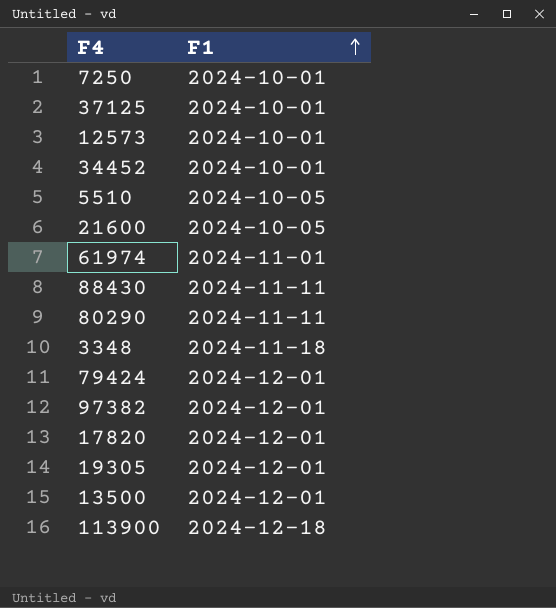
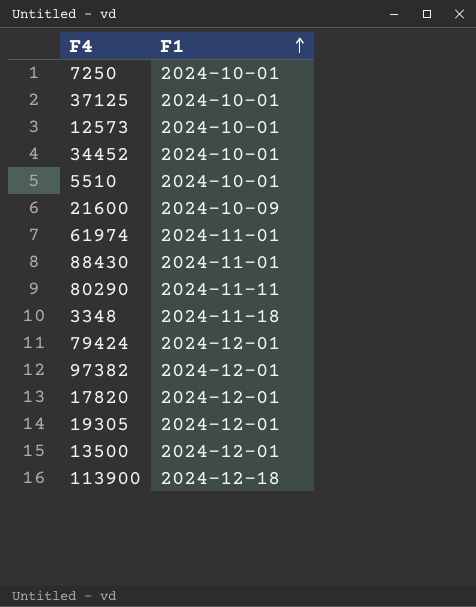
5510 | F1: 2024-10-05 -> 2024-10-01
21600 | F1: 2024-10-05 -> 2024-10-09
88430 | F1: 2024-11-11 -> 2024-11-01

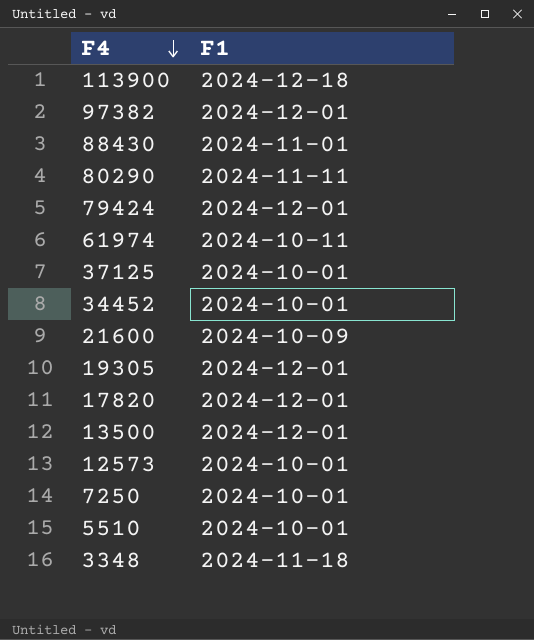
row order: F1 ascending -> F4 descending
61974 | F1: 2024-11-01 -> 2024-10-11

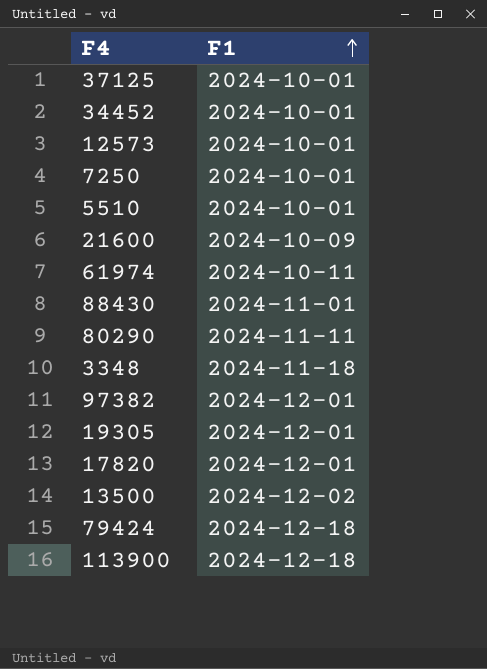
row order: F4 descending -> F1 ascending
13500 | F1: 2024-12-01 -> 2024-12-02
79424 | F1: 2024-12-01 -> 2024-12-18

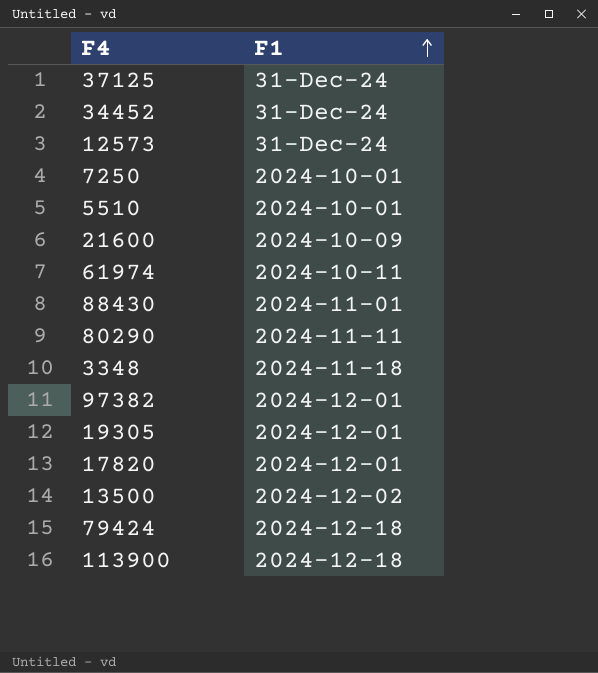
37125 | F1: 2024-10-01 -> 31-Dec-24
34452 | F1: 2024-10-01 -> 31-Dec-24
12573 | F1: 2024-10-01 -> 31-Dec-24

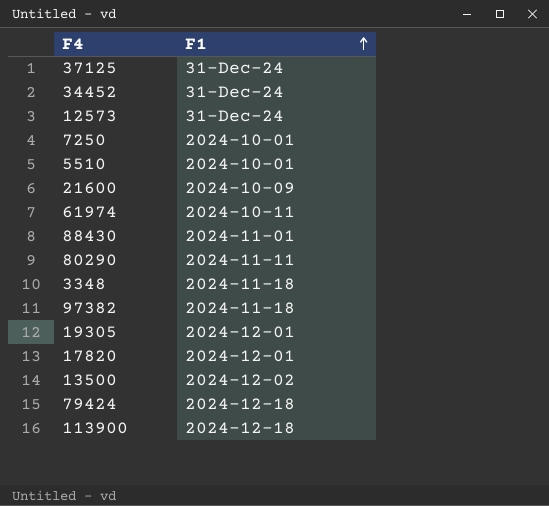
97382 | F1: 2024-12-01 -> 2024-11-18

